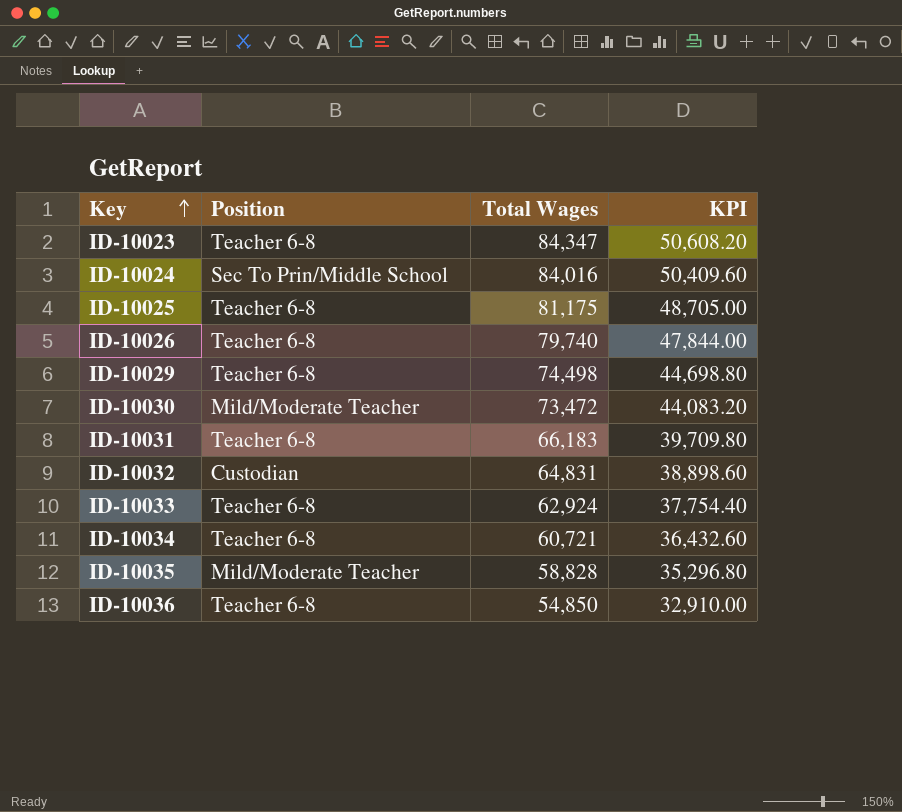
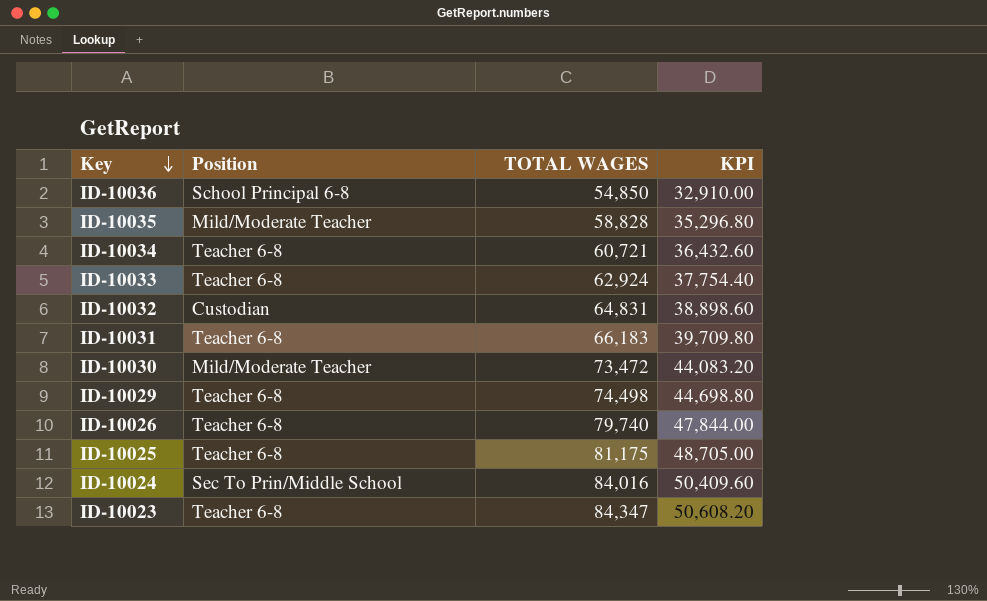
row order: Key ascending -> Key descending
column name: Total Wages -> TOTAL WAGES
ID-10036 | Position: Teacher 6-8 -> School Principal 6-8

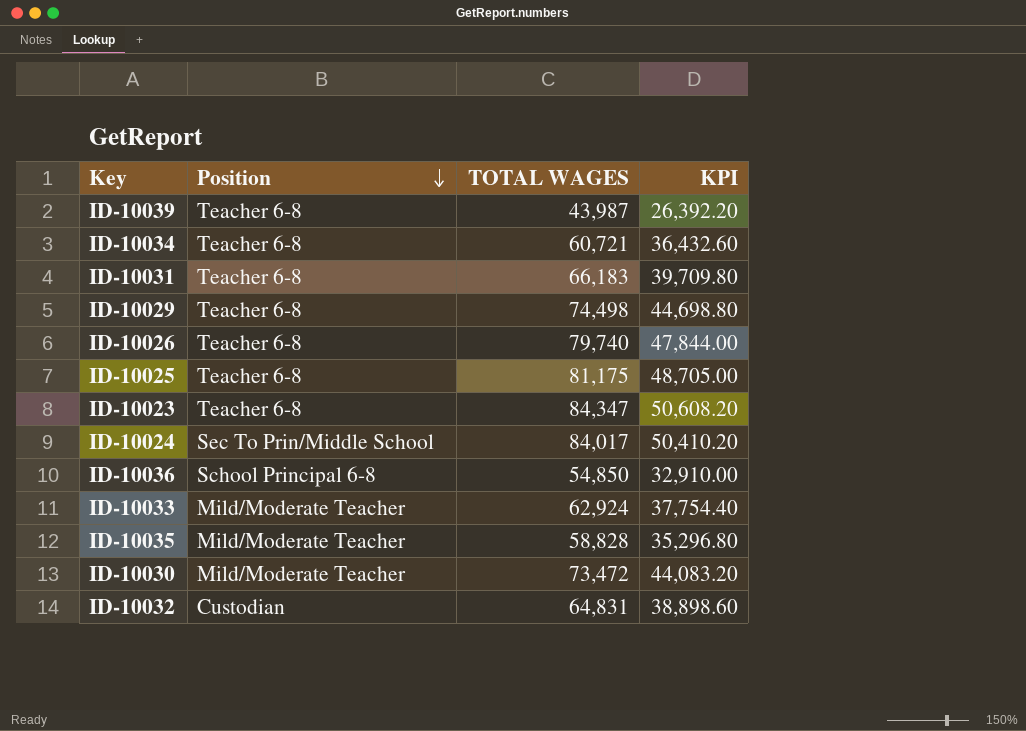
row order: Key descending -> Position descending
row ID-10039: none -> Teacher 6-8 | 43,987 | 26,392.20
ID-10024 | TOTAL WAGES: 84,016 -> 84,017
ID-10024 | KPI: 50,409.60 -> 50,410.20
ID-10033 | Position: Teacher 6-8 -> Mild/Moderate Teacher

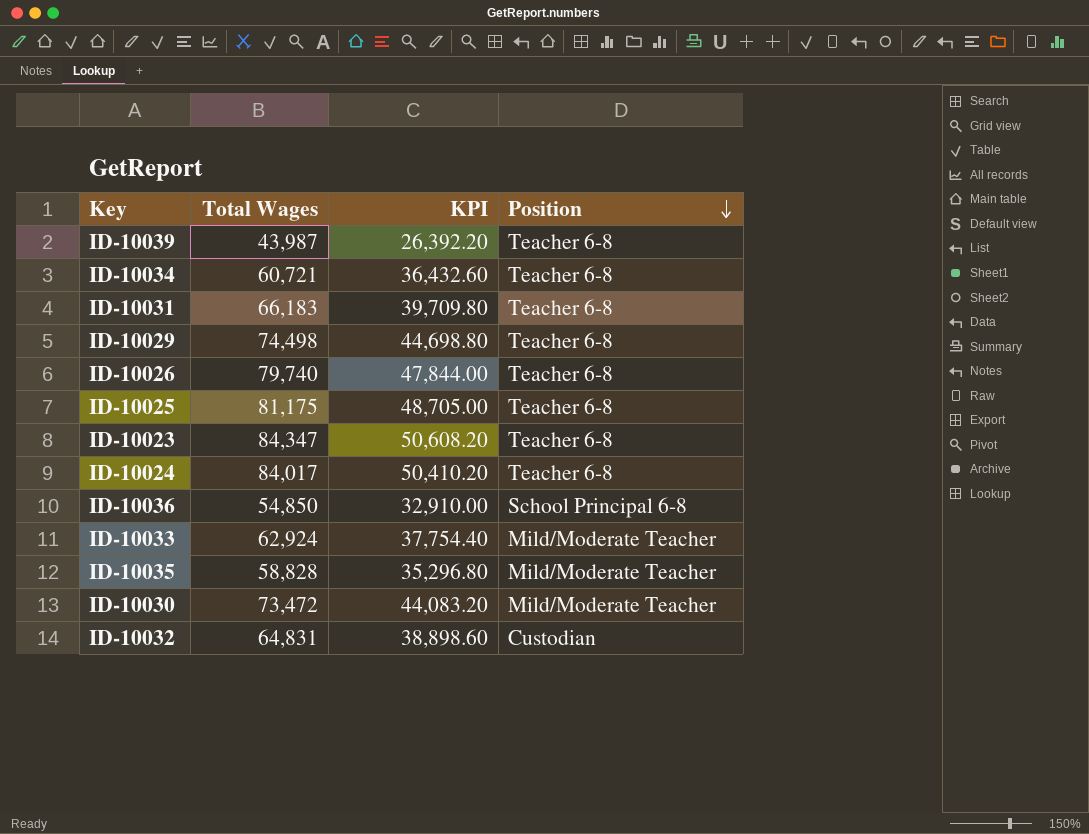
column name: TOTAL WAGES -> Total Wages
column Position | position: 2 -> 4
ID-10024 | Position: Sec To Prin/Middle School -> Teacher 6-8

